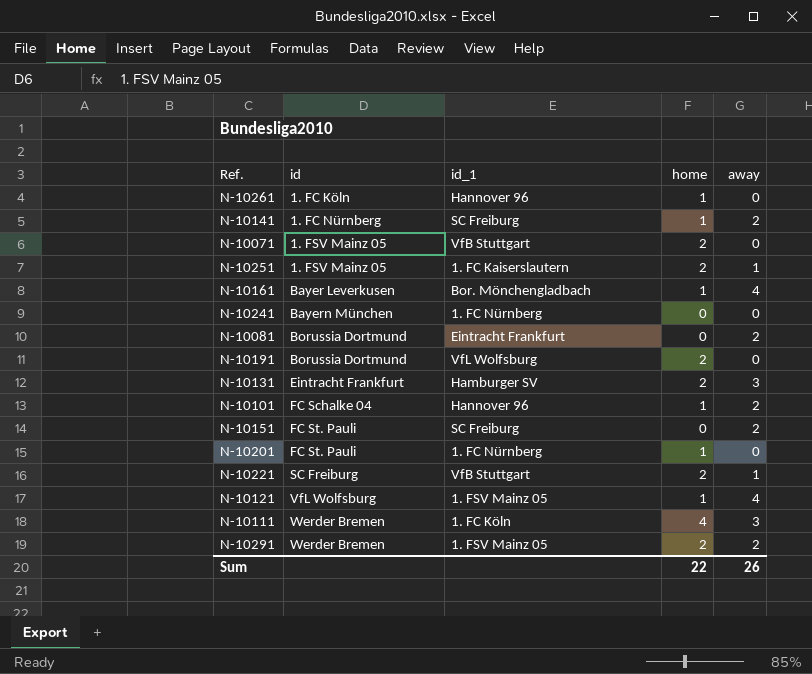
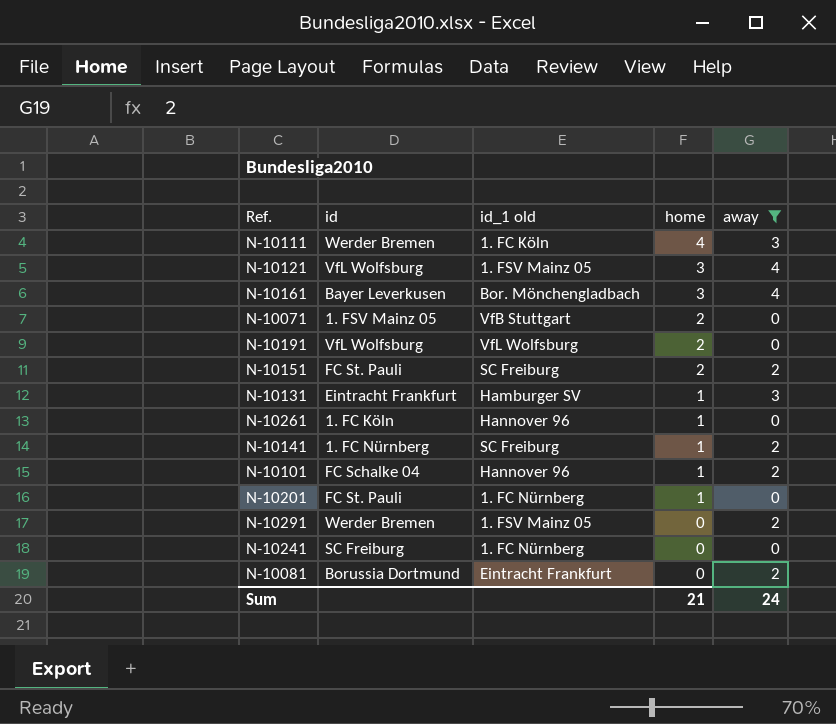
filter: none -> away != 1
row order: id ascending -> home descending
column name: id_1 -> id_1 old
N-10121 | home: 1 -> 3
N-10161 | home: 1 -> 3
N-10191 | id: Borussia Dortmund -> VfL Wolfsburg
N-10151 | home: 0 -> 2
N-10131 | home: 2 -> 1
N-10291 | home: 2 -> 0
N-10241 | id: Bayern München -> SC Freiburg
Sum | home: 22 -> 21
Sum | away: 26 -> 24

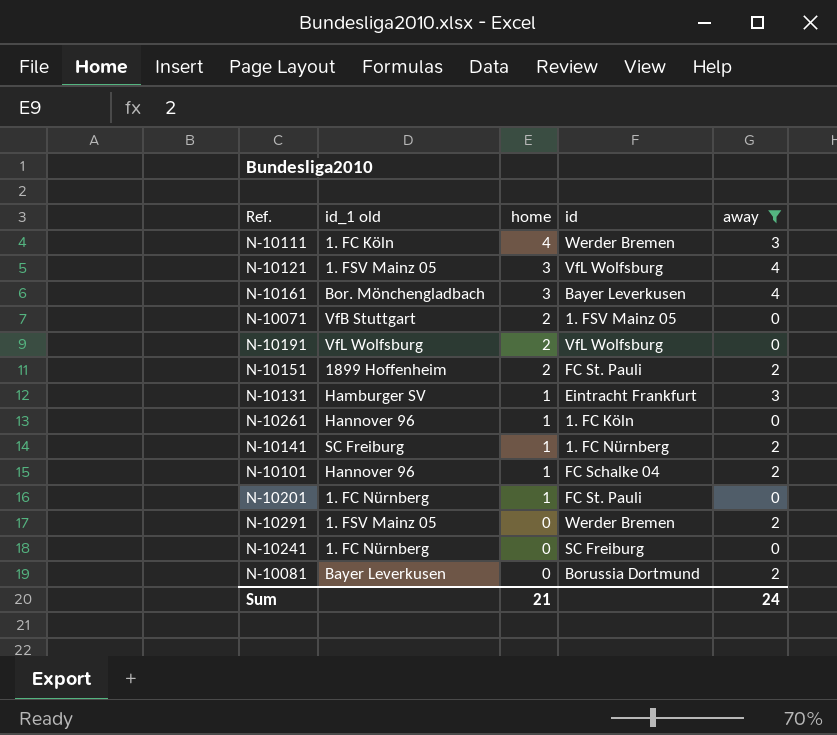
column id | position: 2 -> 4
N-10151 | id_1 old: SC Freiburg -> 1899 Hoffenheim
N-10081 | id_1 old: Eintracht Frankfurt -> Bayer Leverkusen

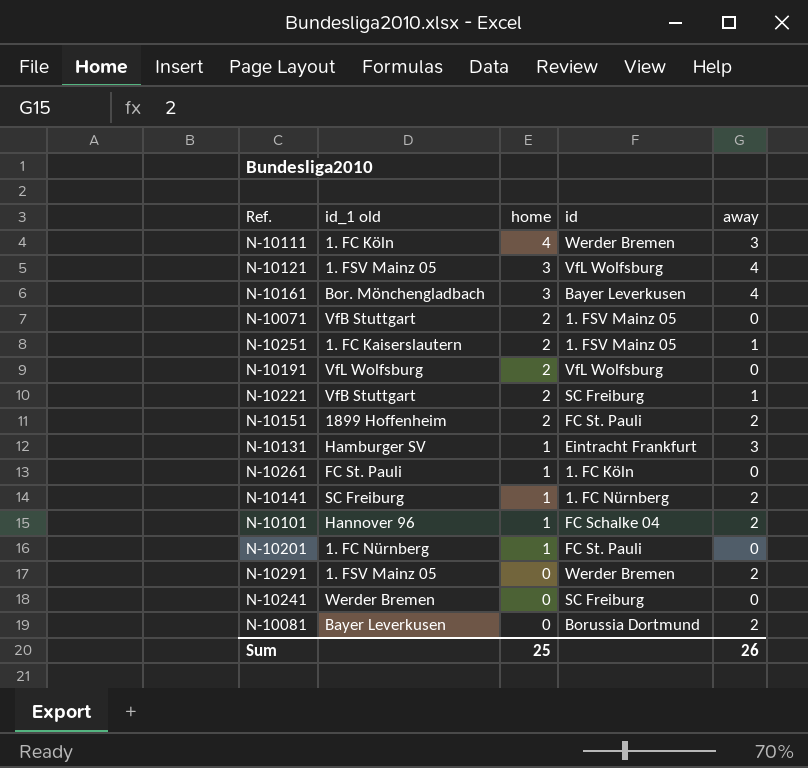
filter: away != 1 -> none
N-10261 | id_1 old: Hannover 96 -> FC St. Pauli
N-10241 | id_1 old: 1. FC Nürnberg -> Werder Bremen
Sum | home: 21 -> 25
Sum | away: 24 -> 26

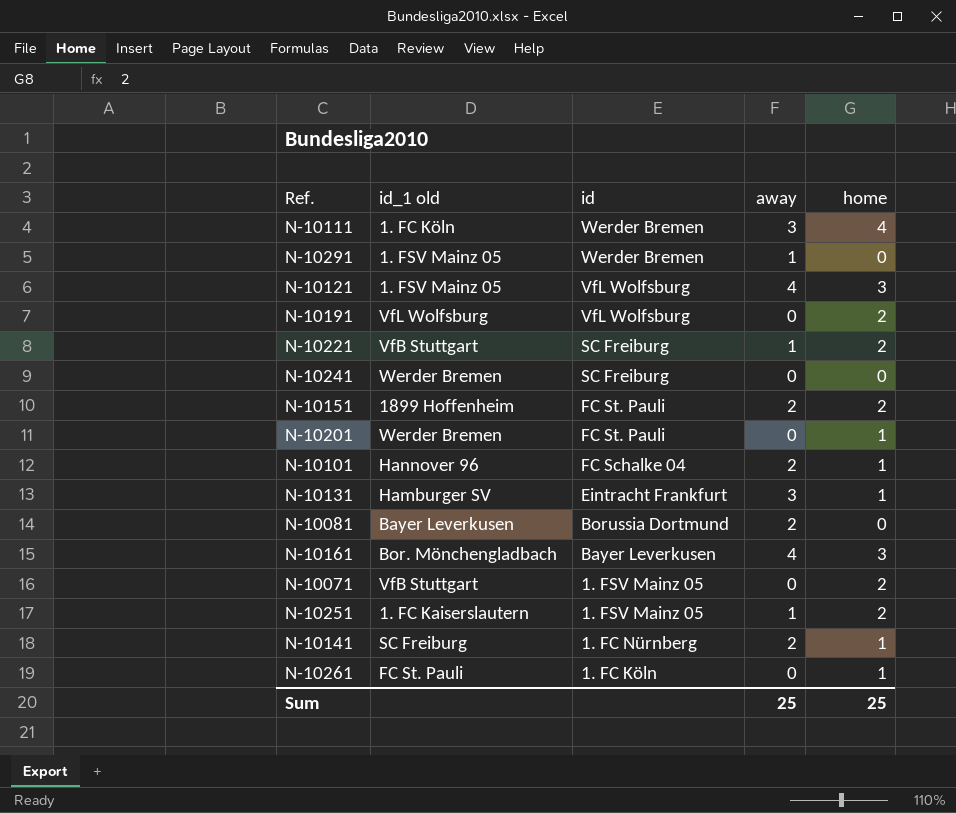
row order: home descending -> id descending
column home | position: 3 -> 5
N-10291 | away: 2 -> 1
N-10201 | id_1 old: 1. FC Nürnberg -> Werder Bremen
Sum | away: 26 -> 25

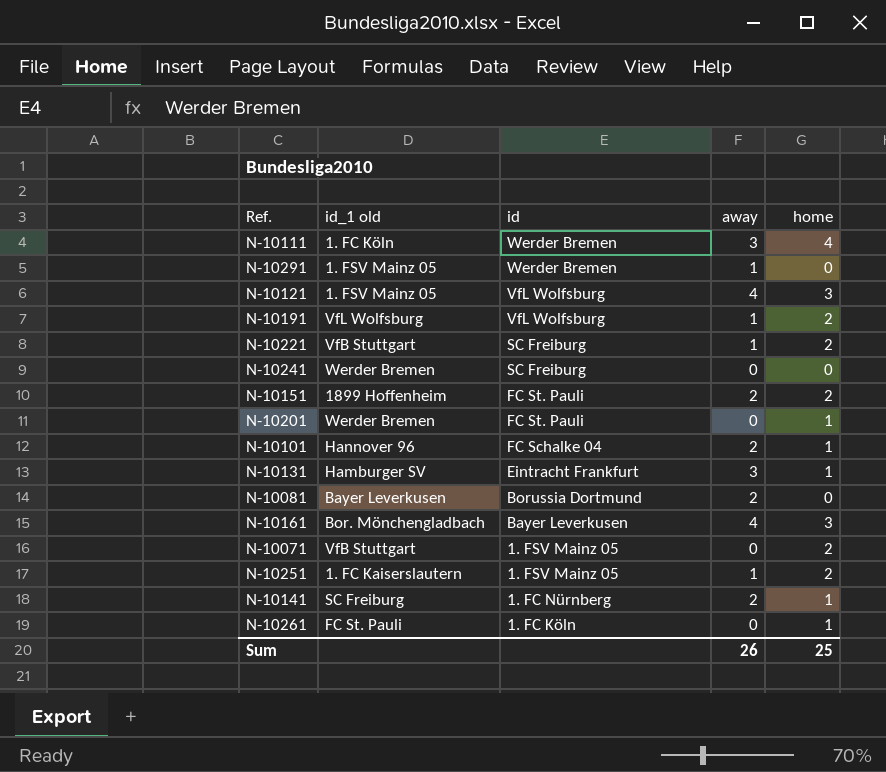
N-10191 | away: 0 -> 1
Sum | away: 25 -> 26

